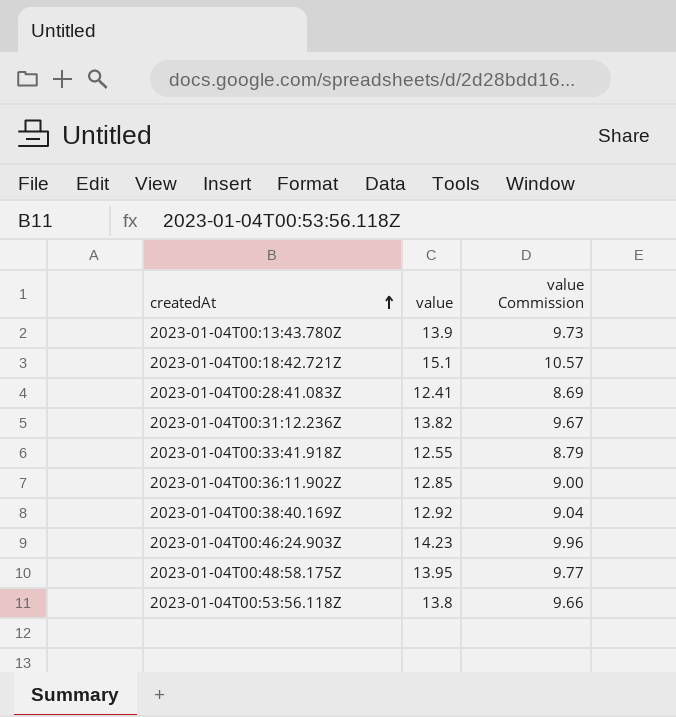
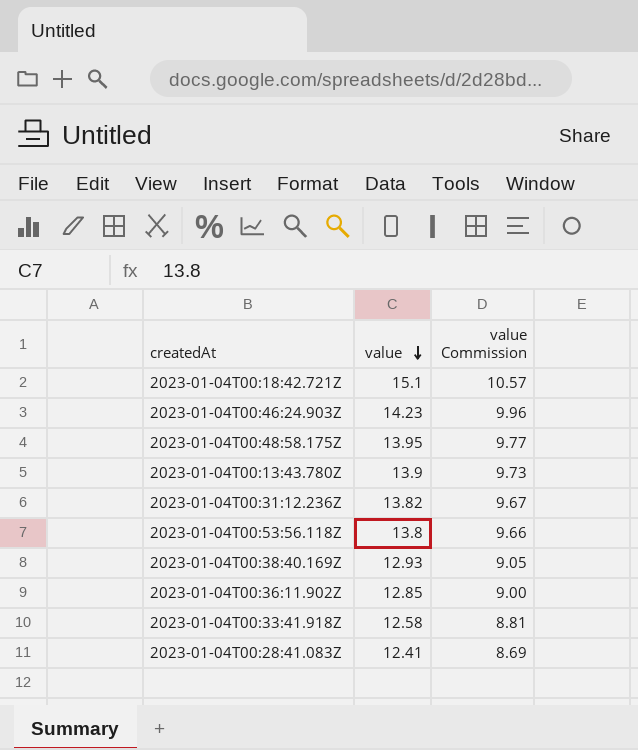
row order: createdAt ascending -> value descending
2023-01-04T00:38:40.169Z | value: 12.92 -> 12.93
2023-01-04T00:38:40.169Z | value Commission: 9.04 -> 9.05
2023-01-04T00:33:41.918Z | value: 12.55 -> 12.58
2023-01-04T00:33:41.918Z | value Commission: 8.79 -> 8.81

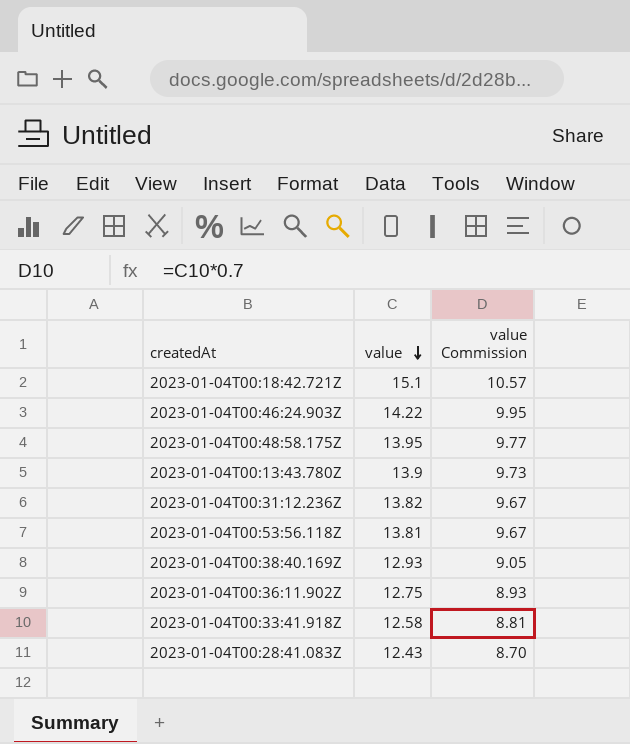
2023-01-04T00:46:24.903Z | value: 14.23 -> 14.22
2023-01-04T00:46:24.903Z | value Commission: 9.96 -> 9.95
2023-01-04T00:53:56.118Z | value: 13.8 -> 13.81
2023-01-04T00:53:56.118Z | value Commission: 9.66 -> 9.67
2023-01-04T00:36:11.902Z | value: 12.85 -> 12.75
2023-01-04T00:36:11.902Z | value Commission: 9.00 -> 8.93
2023-01-04T00:28:41.083Z | value: 12.41 -> 12.43
2023-01-04T00:28:41.083Z | value Commission: 8.69 -> 8.70

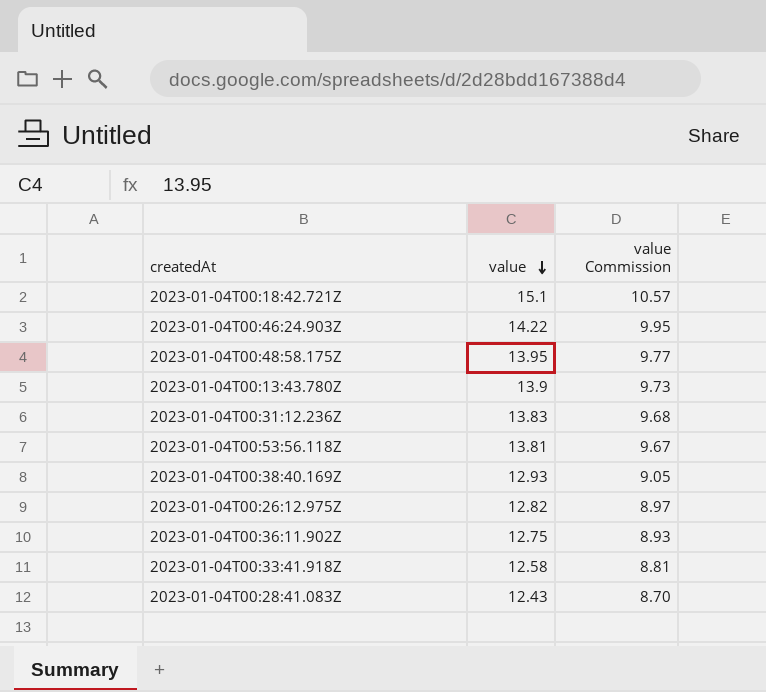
2023-01-04T00:31:12.236Z | value: 13.82 -> 13.83
2023-01-04T00:31:12.236Z | value Commission: 9.67 -> 9.68
row 2023-01-04T00:26:12.975Z: none -> 12.82 | 8.97

